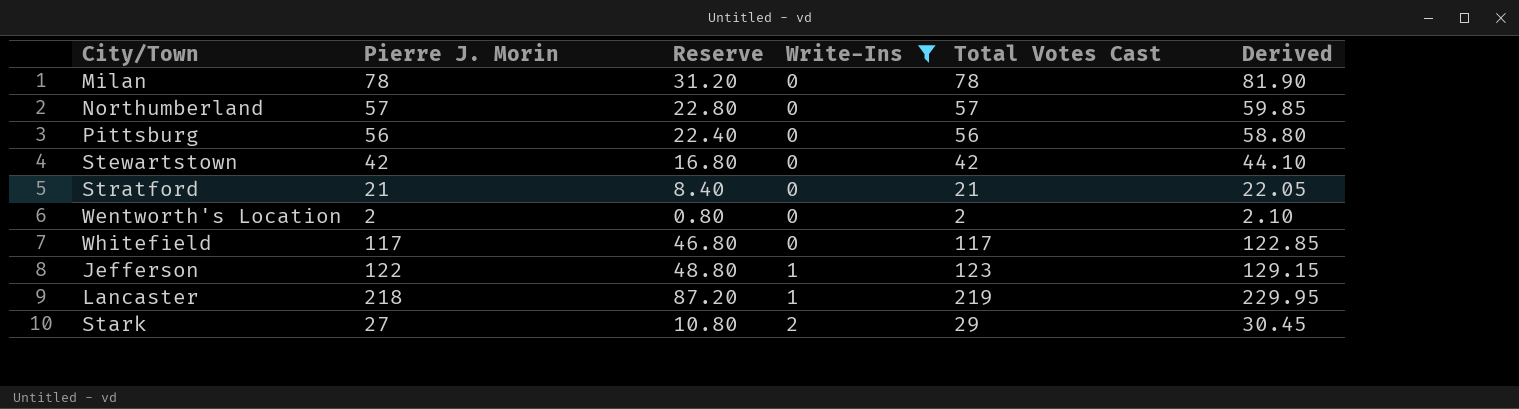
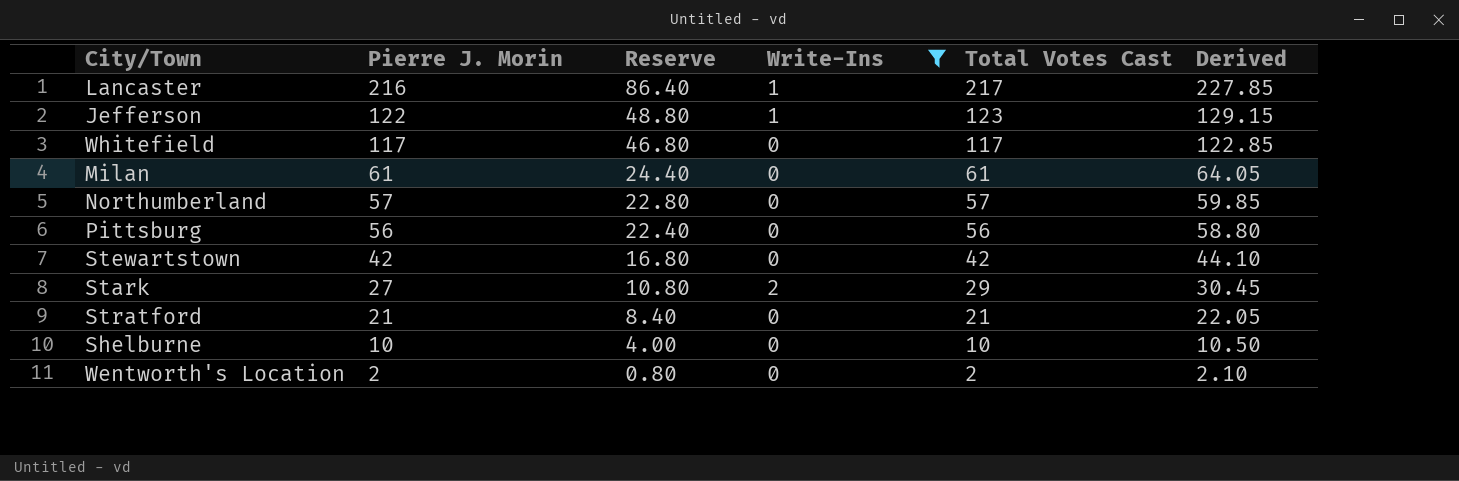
row order: Write-Ins ascending -> Pierre J. Morin descending
Lancaster | Pierre J. Morin: 218 -> 216
Lancaster | Reserve: 87.20 -> 86.40
Lancaster | Total Votes Cast: 219 -> 217
Lancaster | Derived: 229.95 -> 227.85
Milan | Pierre J. Morin: 78 -> 61
Milan | Reserve: 31.20 -> 24.40
Milan | Total Votes Cast: 78 -> 61
Milan | Derived: 81.90 -> 64.05
row Shelburne: none -> 10 | 4.00 | 0 | 10 | 10.50

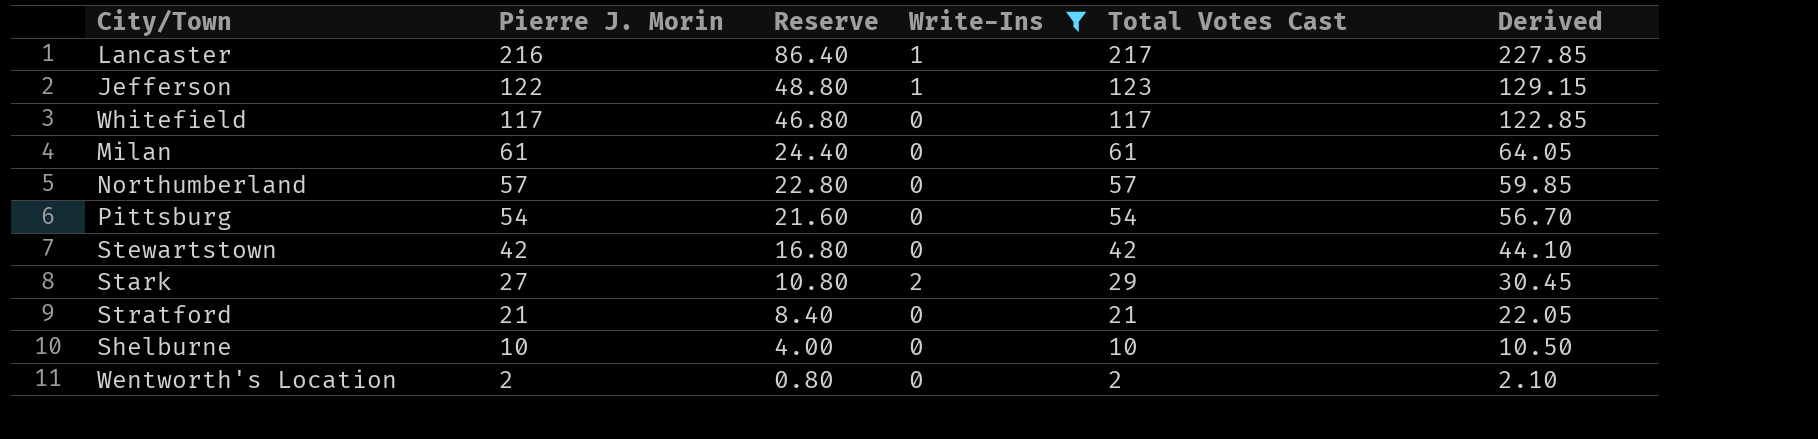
Pittsburg | Pierre J. Morin: 56 -> 54
Pittsburg | Reserve: 22.40 -> 21.60
Pittsburg | Total Votes Cast: 56 -> 54
Pittsburg | Derived: 58.80 -> 56.70

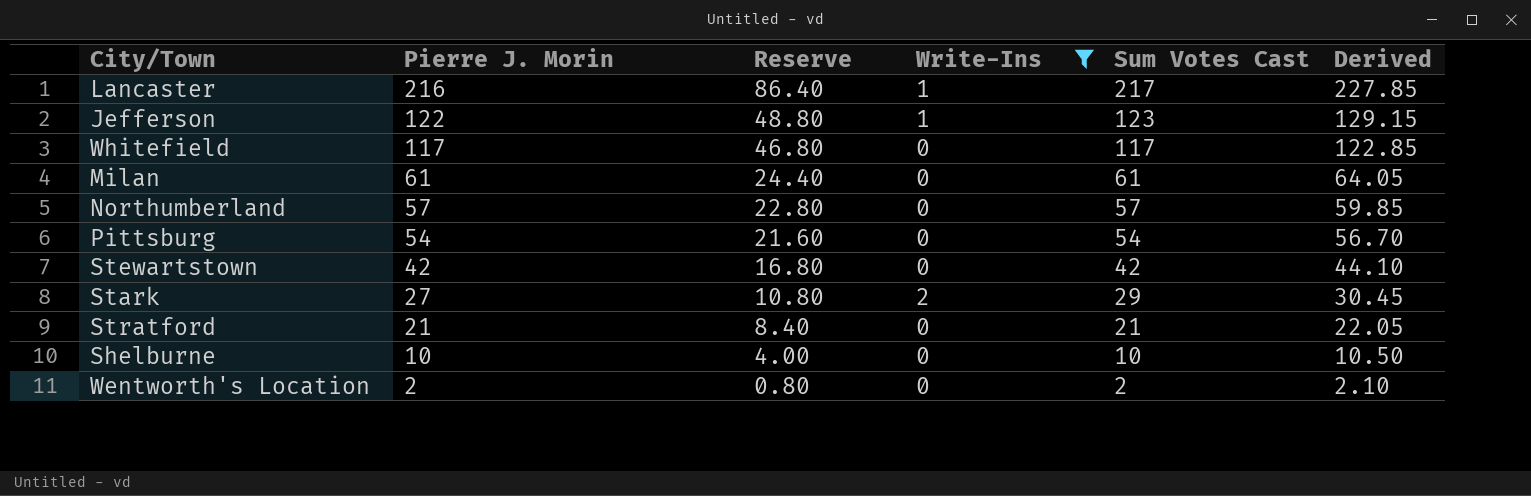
column name: Total Votes Cast -> Sum Votes Cast

